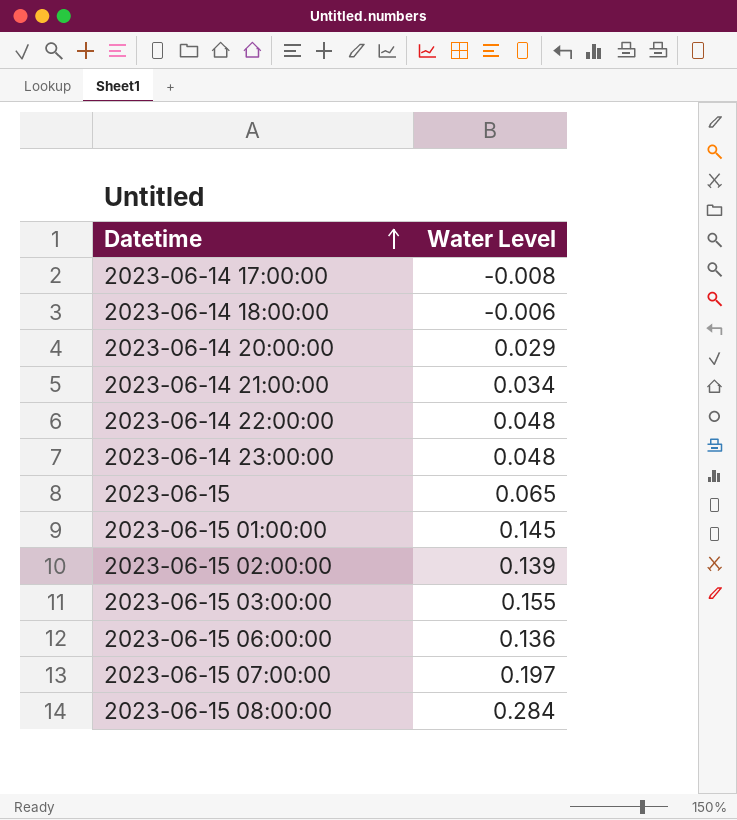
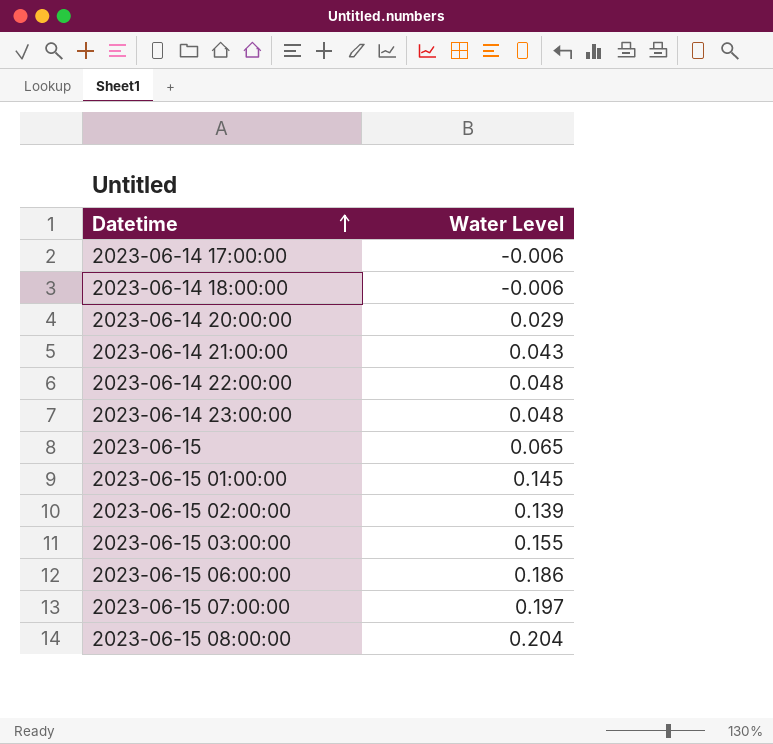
2023-06-14 17:00:00 | Water Level: -0.008 -> -0.006
2023-06-14 21:00:00 | Water Level: 0.034 -> 0.043
2023-06-15 06:00:00 | Water Level: 0.136 -> 0.186
2023-06-15 08:00:00 | Water Level: 0.284 -> 0.204

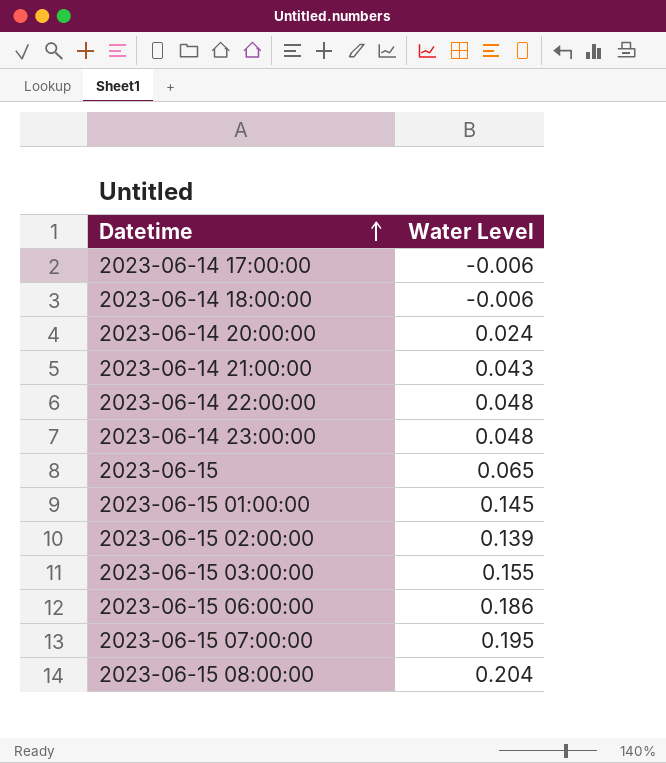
2023-06-14 20:00:00 | Water Level: 0.029 -> 0.024
2023-06-15 07:00:00 | Water Level: 0.197 -> 0.195

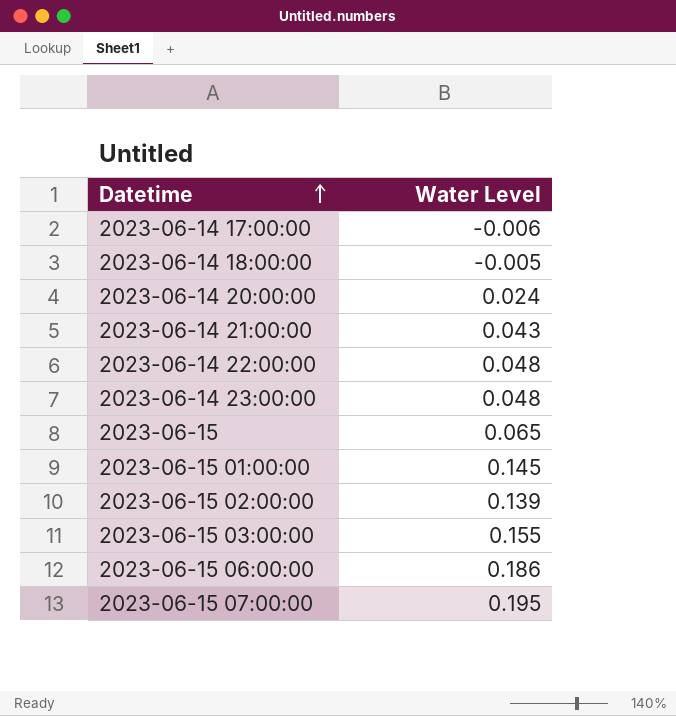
row 2023-06-15 08:00:00: 0.204 -> none
2023-06-14 18:00:00 | Water Level: -0.006 -> -0.005

